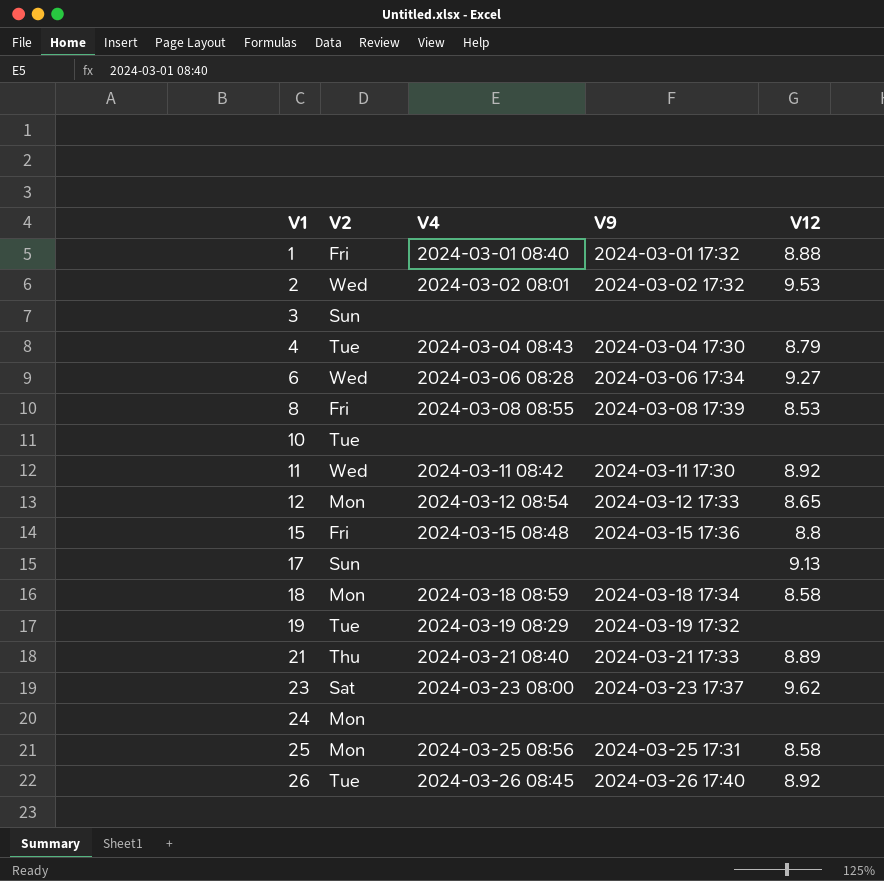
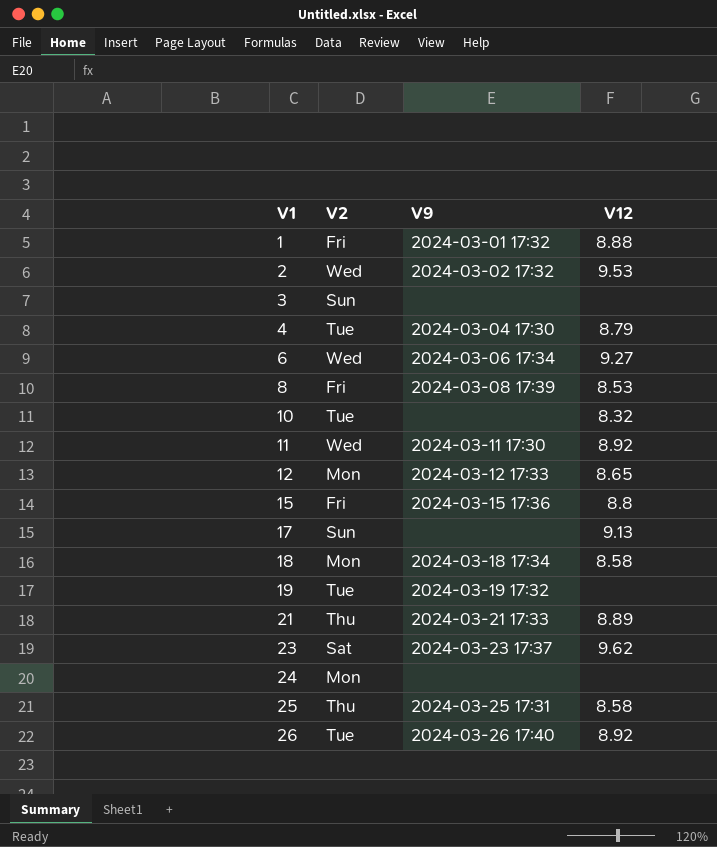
column V4 | position: 3 -> none
10 | V12: none -> 8.32
25 | V2: Mon -> Thu

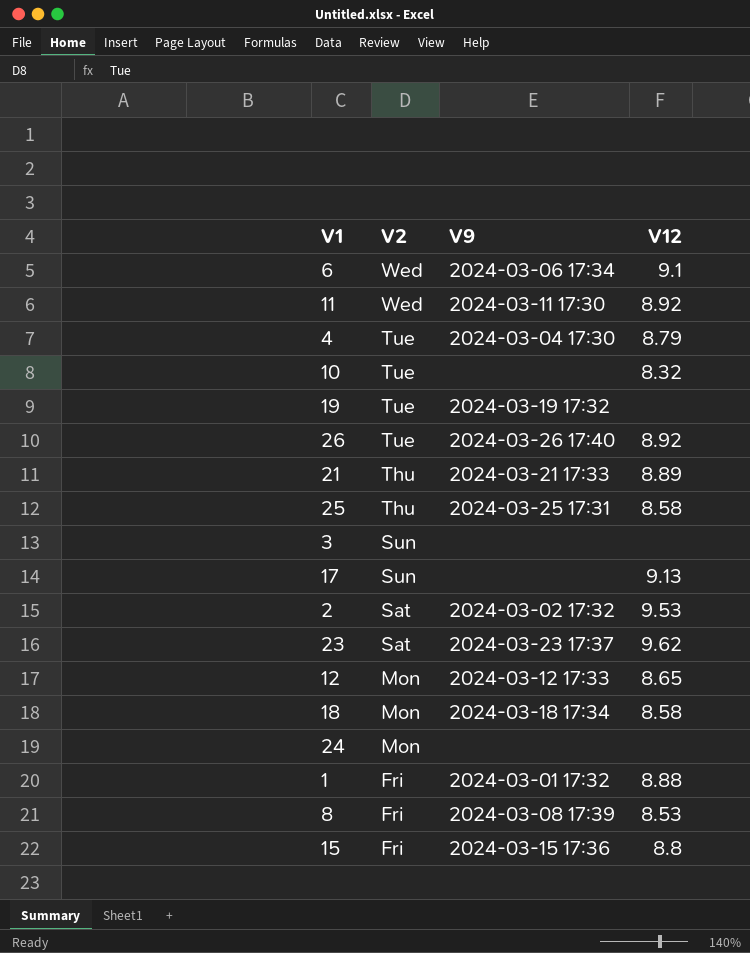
row order: V1 ascending -> V2 descending
6 | V12: 9.27 -> 9.1
2 | V2: Wed -> Sat

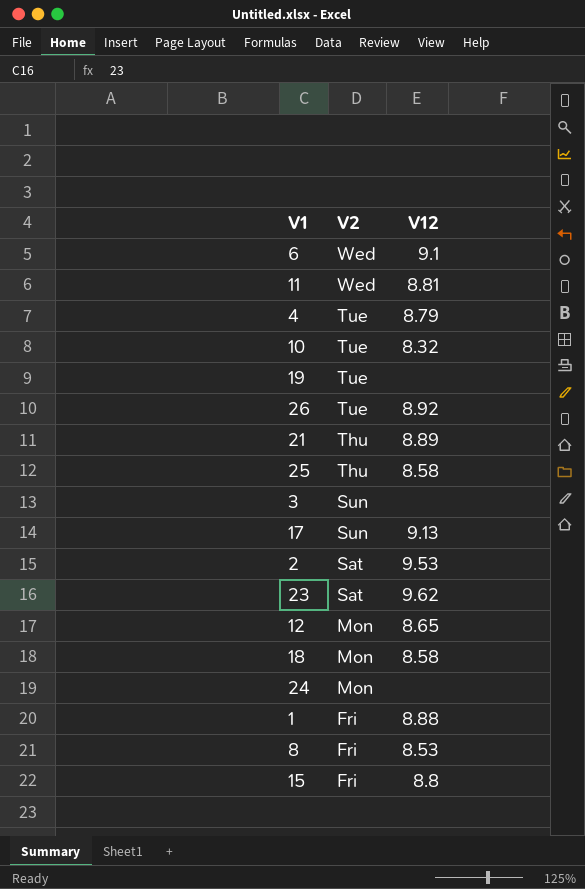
column V9 | position: 3 -> none
11 | V12: 8.92 -> 8.81

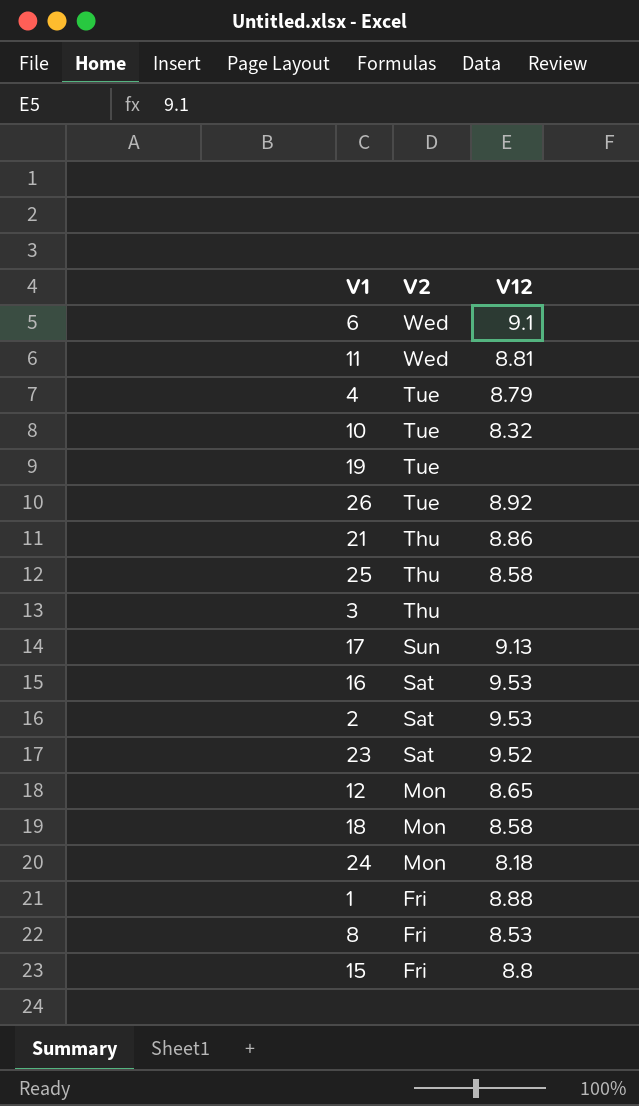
21 | V12: 8.89 -> 8.86
3 | V2: Sun -> Thu
row 16: none -> Sat | 9.53
23 | V12: 9.62 -> 9.52
24 | V12: none -> 8.18

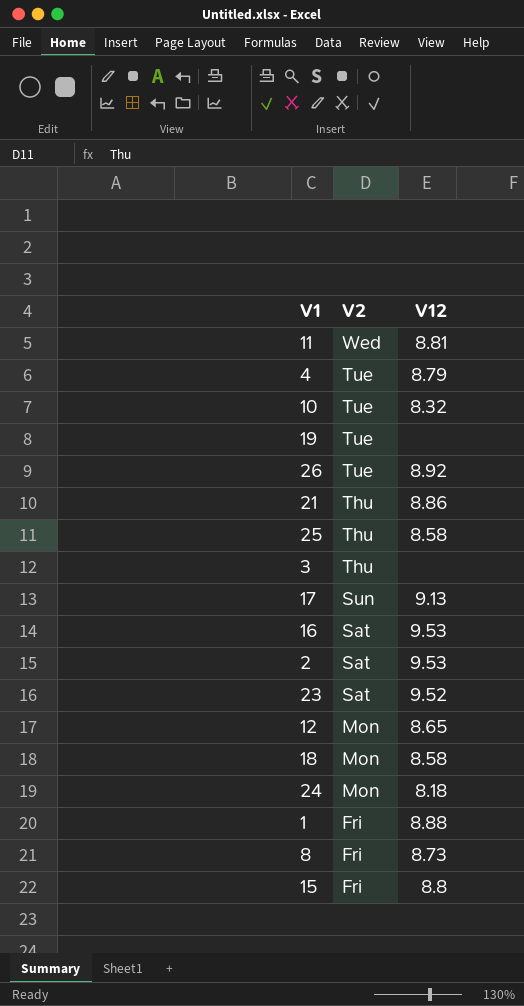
row 6: Wed | 9.1 -> none
8 | V12: 8.53 -> 8.73

